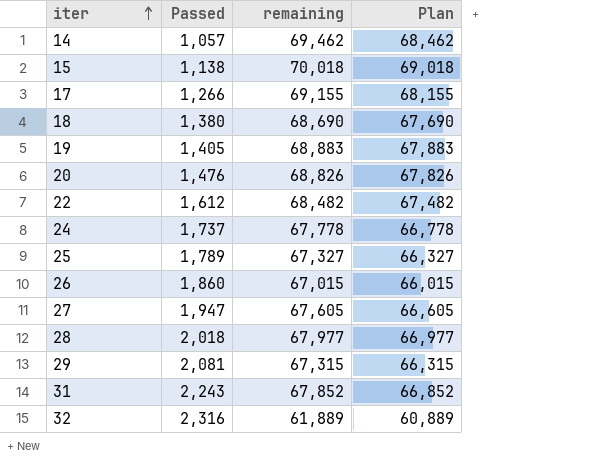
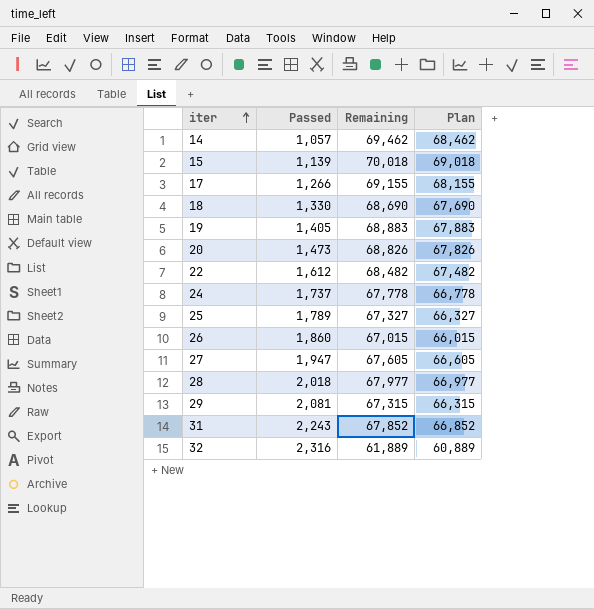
column name: remaining -> Remaining
15 | Passed: 1,138 -> 1,139
18 | Passed: 1,380 -> 1,330
20 | Passed: 1,476 -> 1,473

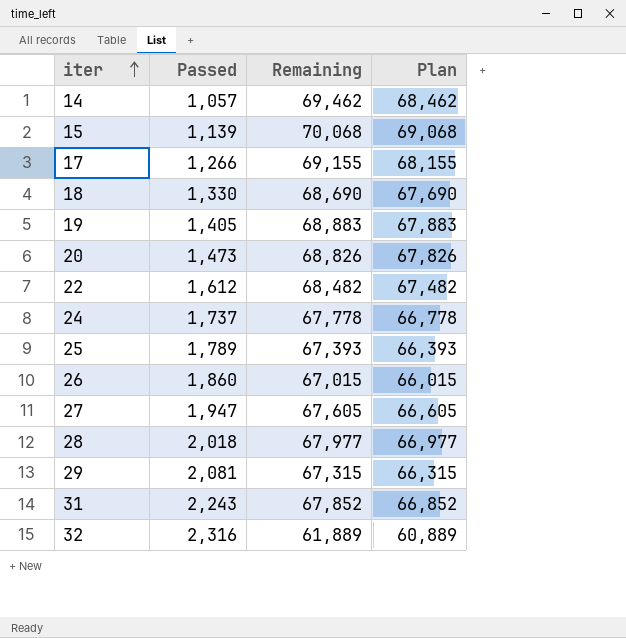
15 | Remaining: 70,018 -> 70,068
15 | Plan: 69,018 -> 69,068
25 | Remaining: 67,327 -> 67,393
25 | Plan: 66,327 -> 66,393

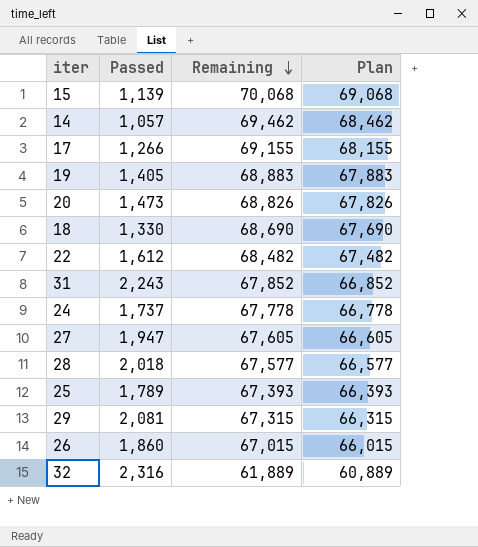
row order: iter ascending -> Remaining descending
28 | Remaining: 67,977 -> 67,577
28 | Plan: 66,977 -> 66,577

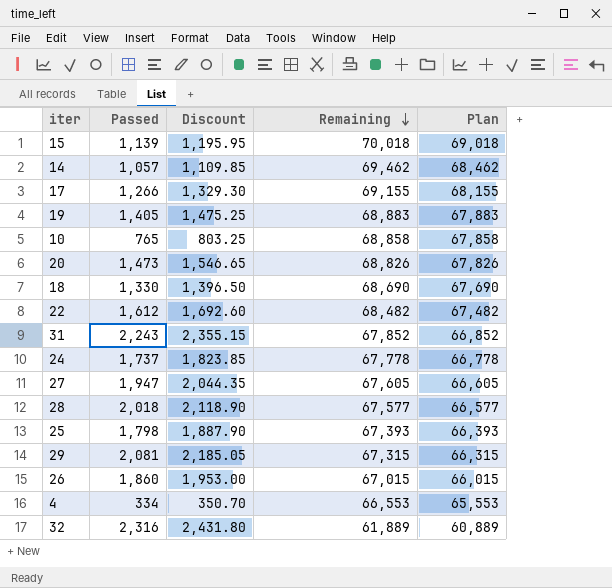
column Discount | formula: none -> [Passed] * 1.05
15 | Remaining: 70,068 -> 70,018
15 | Plan: 69,068 -> 69,018
row 10: none -> 765 | 803.25 | 68,858 | 67,858
25 | Passed: 1,789 -> 1,798
row 4: none -> 334 | 350.70 | 66,553 | 65,553

